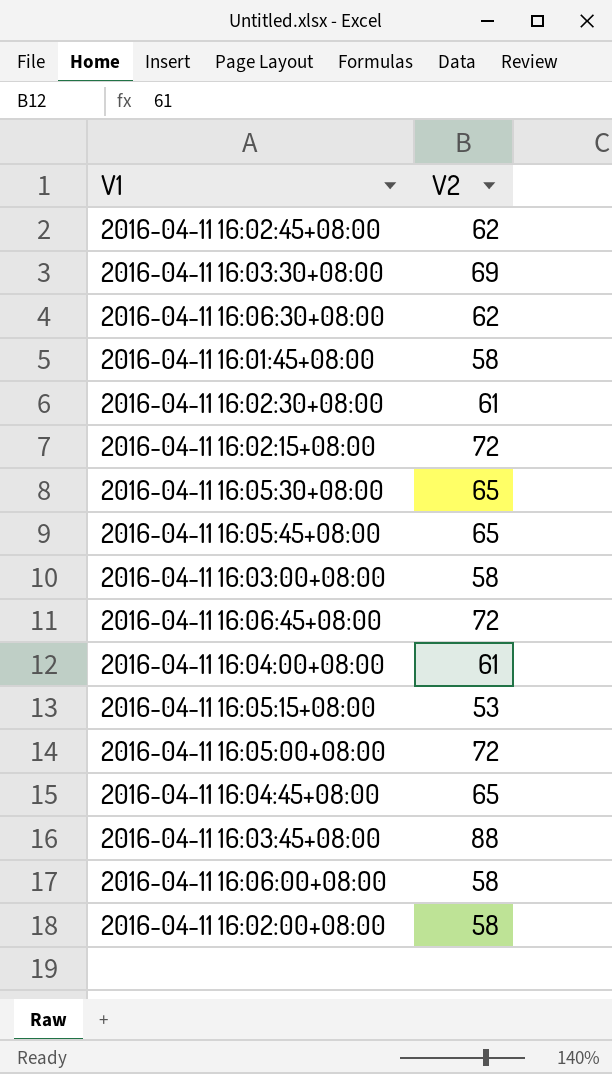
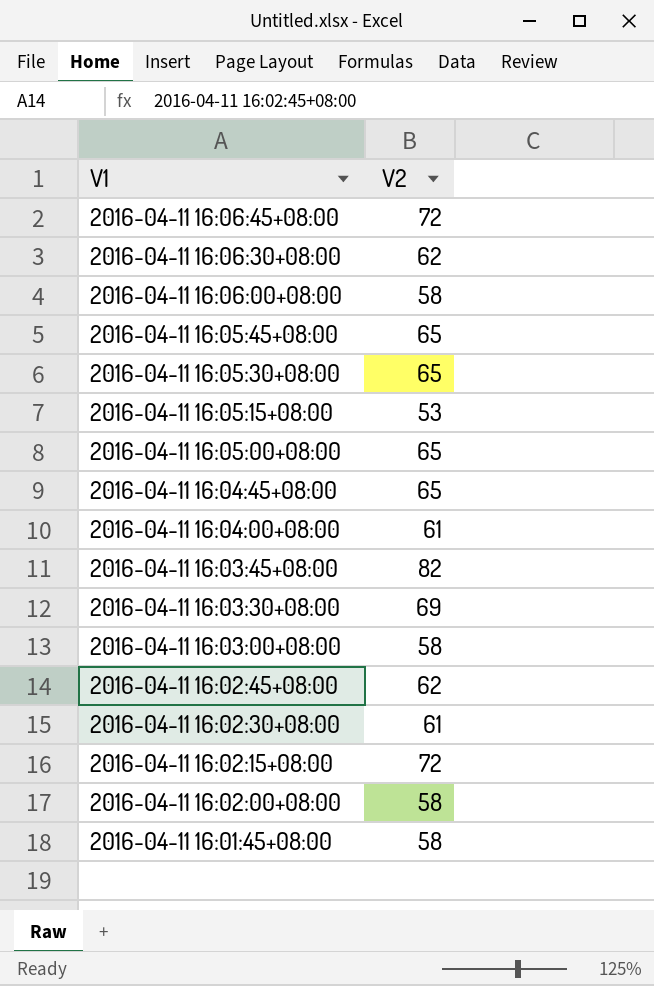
row order: none -> V1 descending
2016-04-11 16:05:00+08:00 | V2: 72 -> 65
2016-04-11 16:03:45+08:00 | V2: 88 -> 82

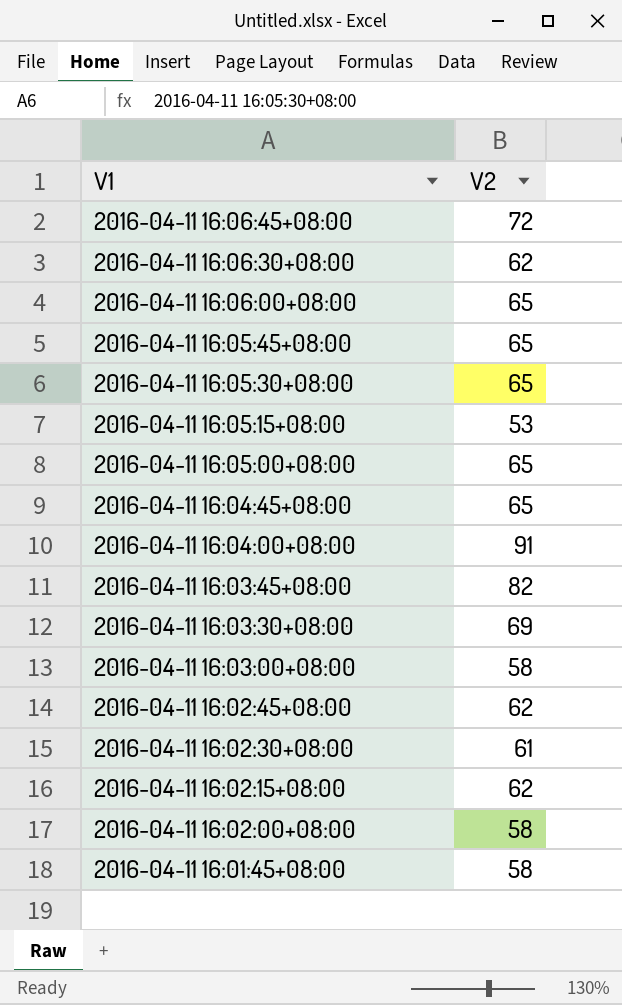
2016-04-11 16:06:00+08:00 | V2: 58 -> 65
2016-04-11 16:04:00+08:00 | V2: 61 -> 91
2016-04-11 16:02:15+08:00 | V2: 72 -> 62

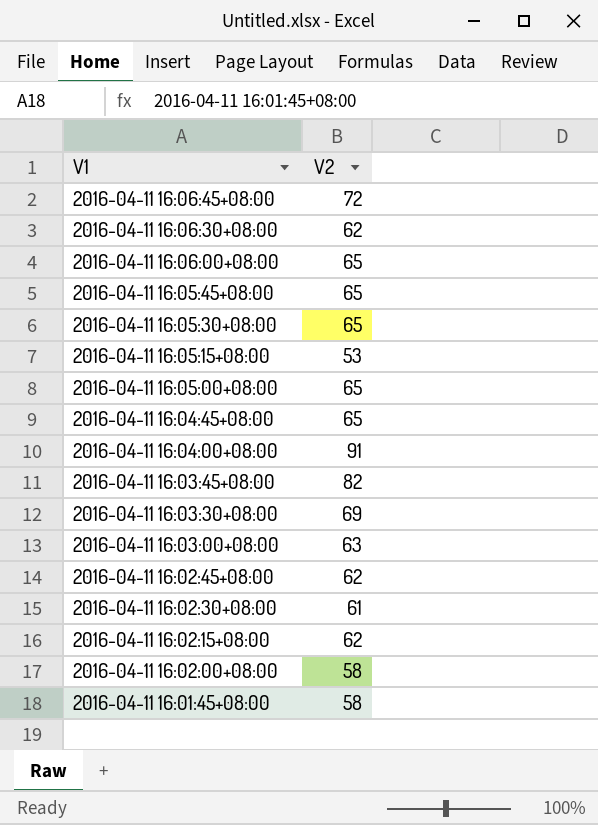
2016-04-11 16:03:00+08:00 | V2: 58 -> 63

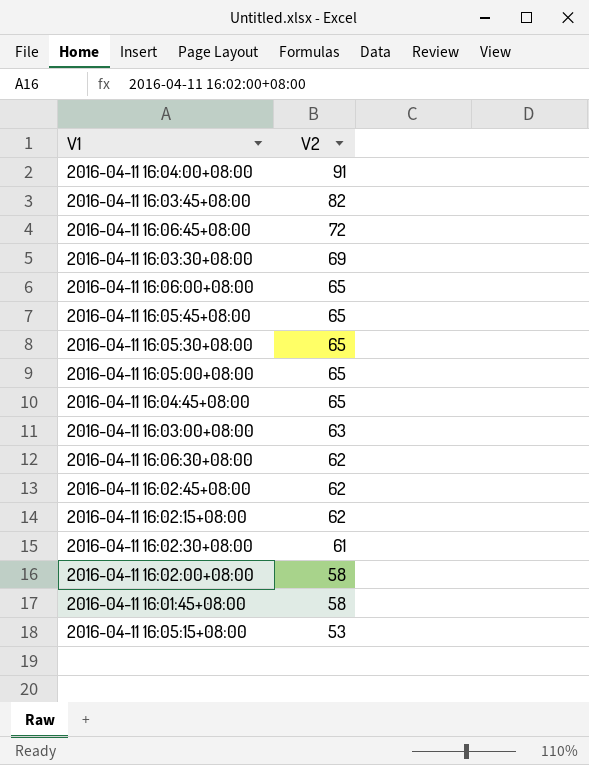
row order: V1 descending -> V2 descending

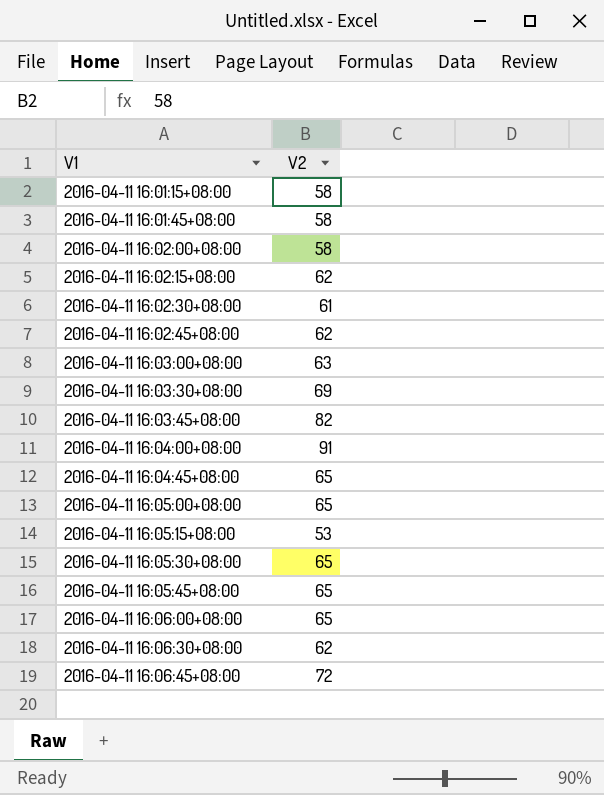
row order: V2 descending -> V1 ascending
row 2016-04-11 16:01:15+08:00: none -> 58

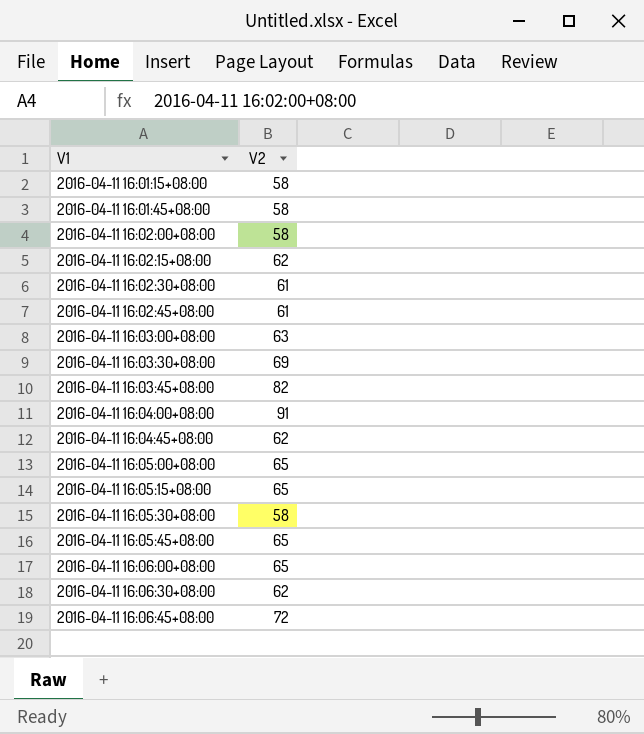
2016-04-11 16:02:45+08:00 | V2: 62 -> 61
2016-04-11 16:04:45+08:00 | V2: 65 -> 62
2016-04-11 16:05:15+08:00 | V2: 53 -> 65
2016-04-11 16:05:30+08:00 | V2: 65 -> 58

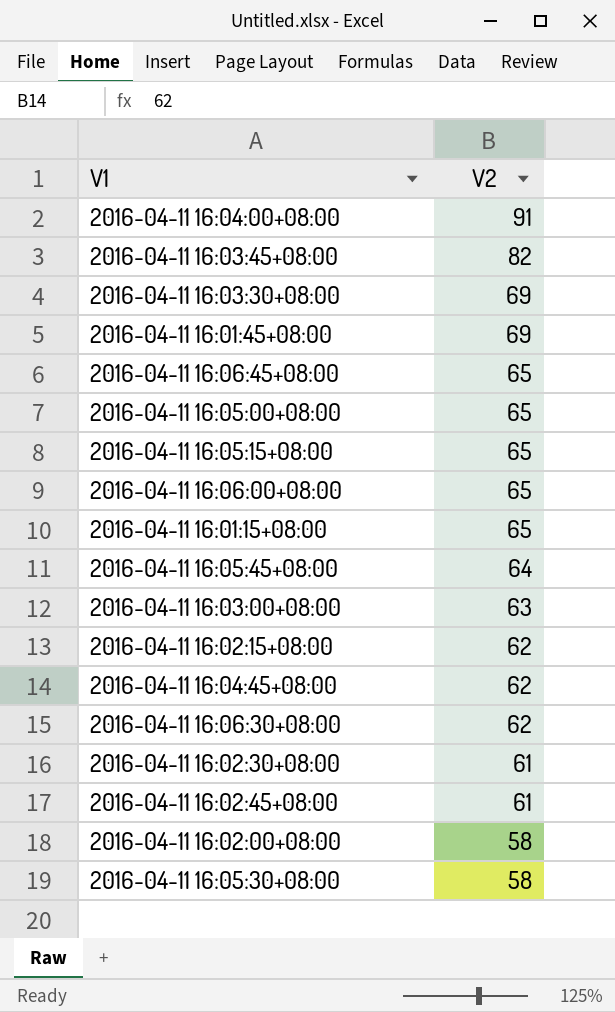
row order: V1 ascending -> V2 descending
2016-04-11 16:01:45+08:00 | V2: 58 -> 69
2016-04-11 16:06:45+08:00 | V2: 72 -> 65
2016-04-11 16:01:15+08:00 | V2: 58 -> 65
2016-04-11 16:05:45+08:00 | V2: 65 -> 64

